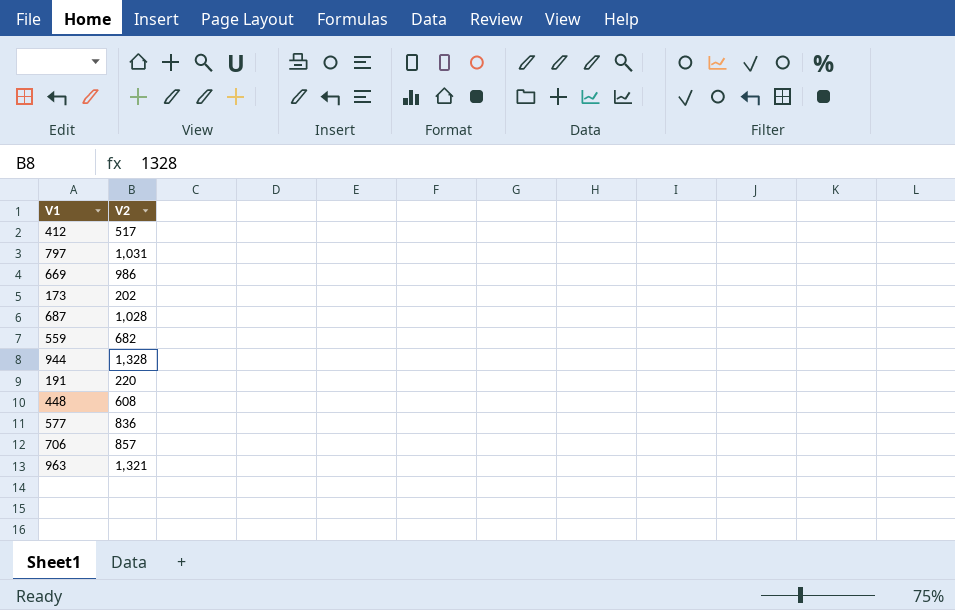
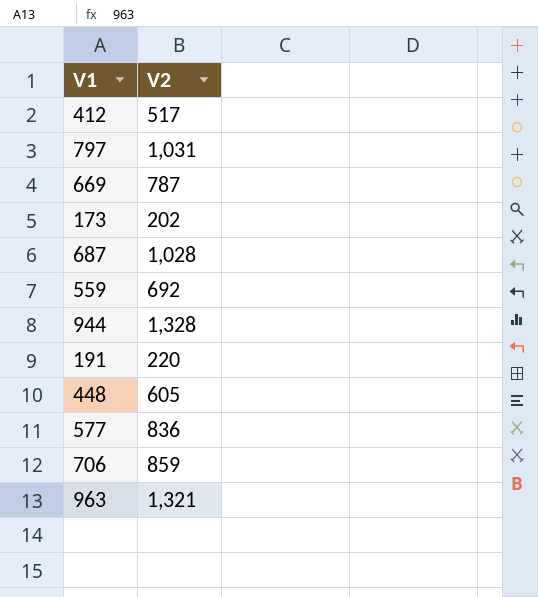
669 | V2: 986 -> 787
559 | V2: 682 -> 692
448 | V2: 608 -> 605
706 | V2: 857 -> 859

